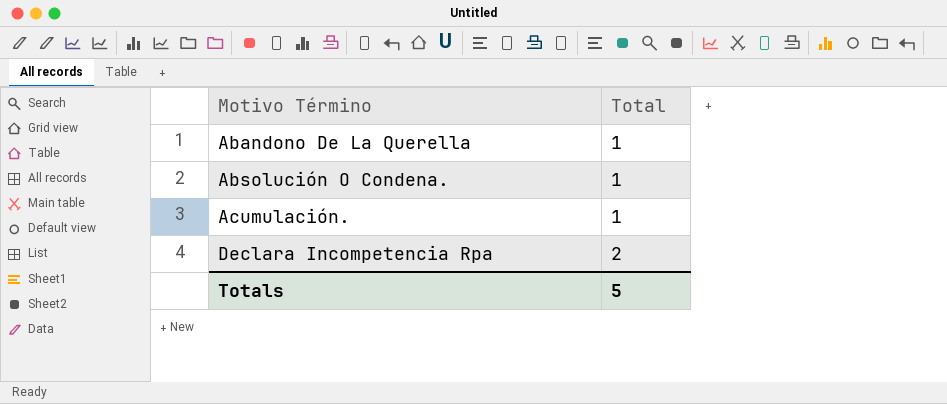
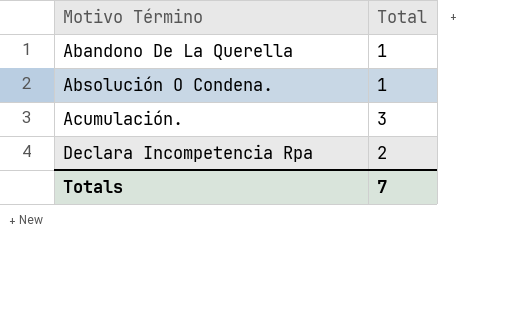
Acumulación. | Total: 1 -> 3
Totals | Total: 5 -> 7

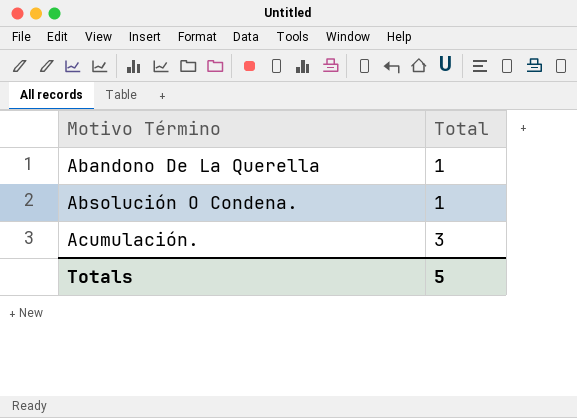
row Declara Incompetencia Rpa: 2 -> none
Totals | Total: 7 -> 5

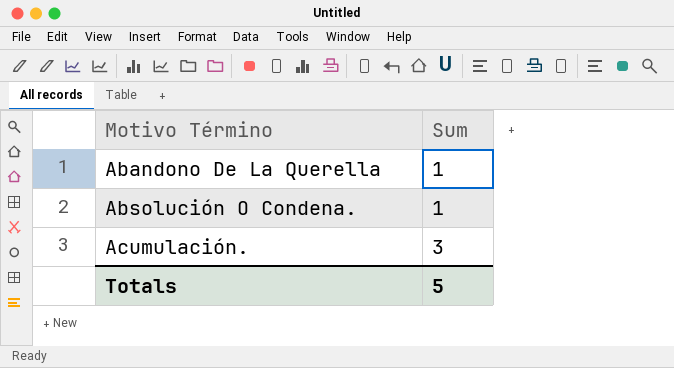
column name: Total -> Sum

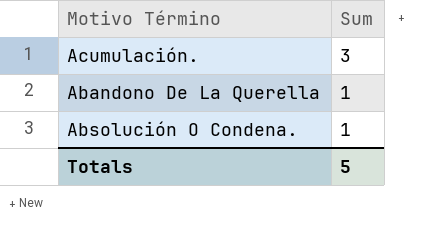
row order: Motivo Término ascending -> Sum descending

